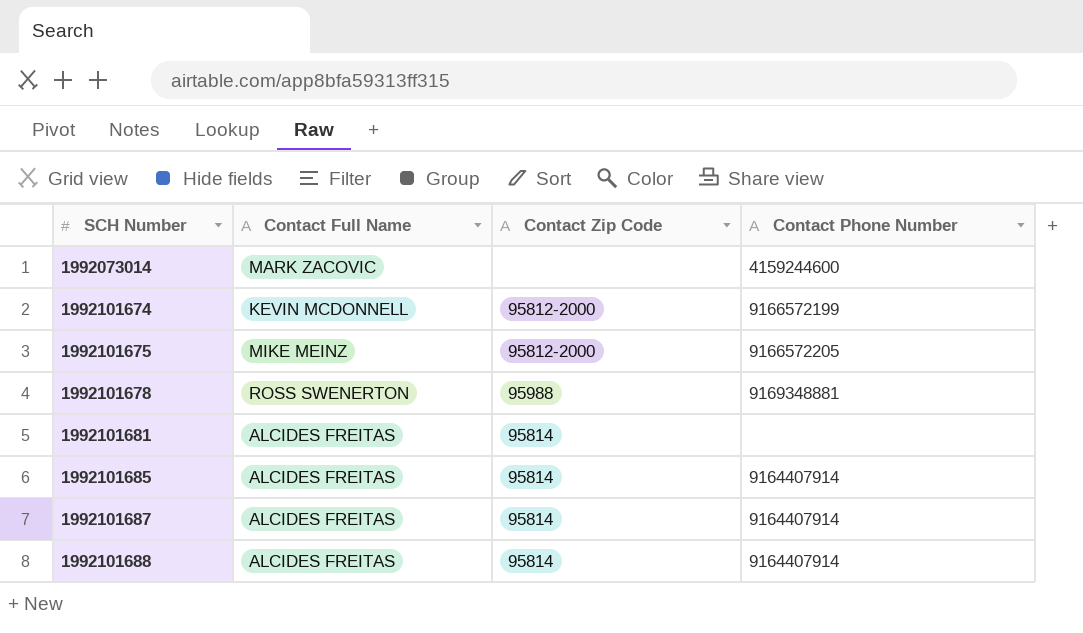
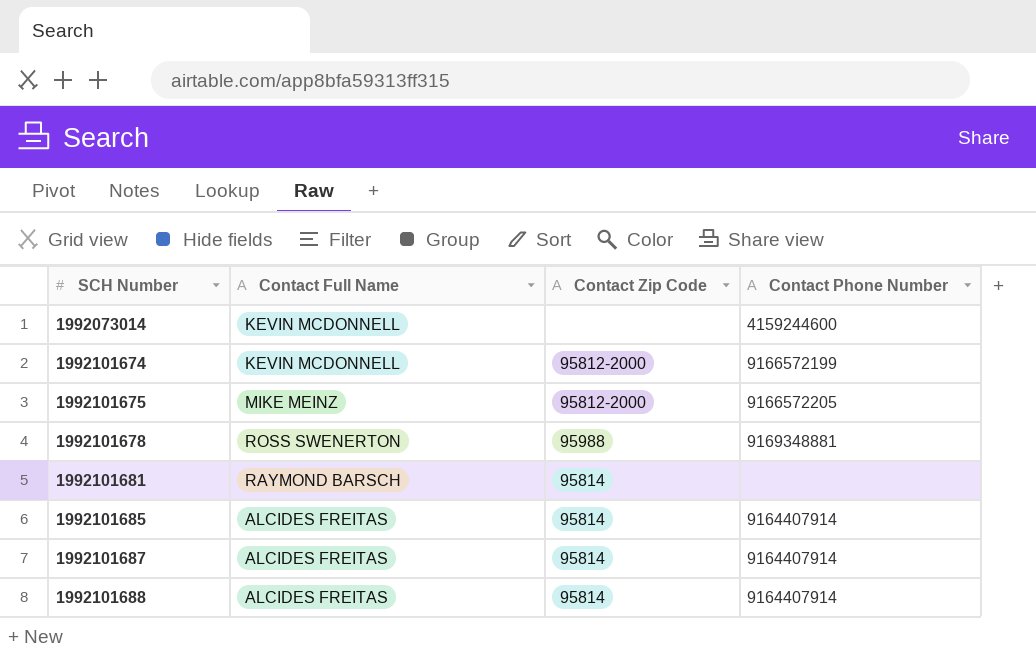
1992073014 | Contact Full Name: MARK ZACOVIC -> KEVIN MCDONNELL
1992101681 | Contact Full Name: ALCIDES FREITAS -> RAYMOND BARSCH

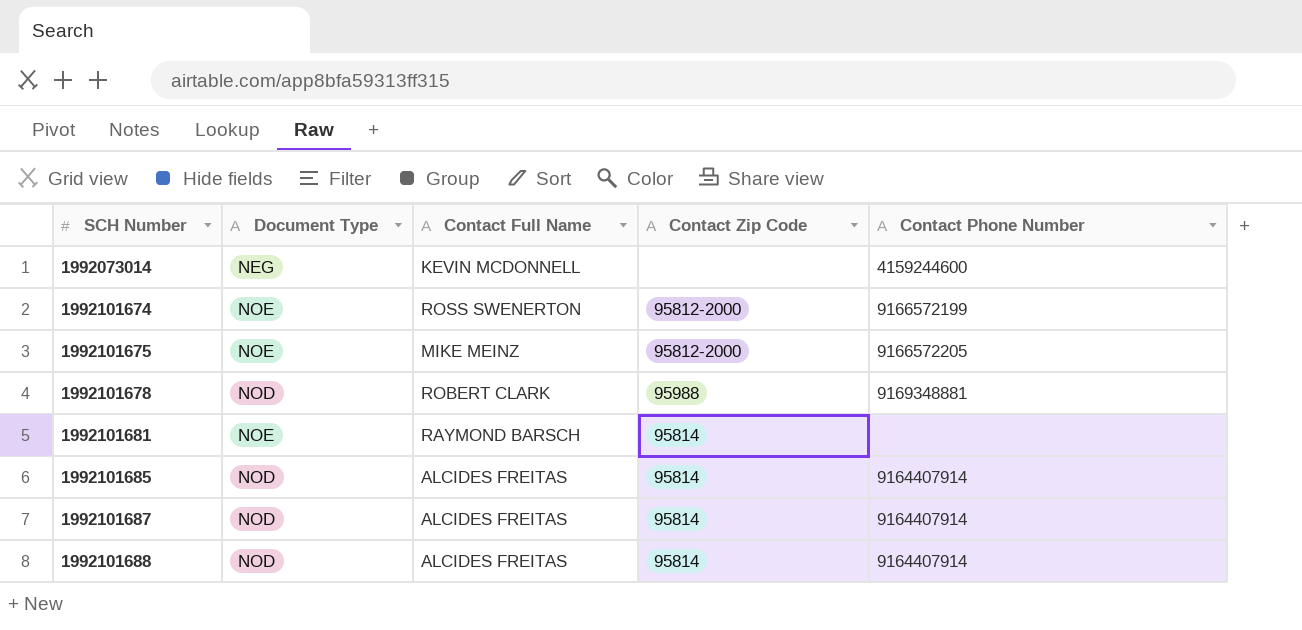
column Document Type | position: none -> 2
1992101674 | Contact Full Name: KEVIN MCDONNELL -> ROSS SWENERTON
1992101678 | Contact Full Name: ROSS SWENERTON -> ROBERT CLARK

